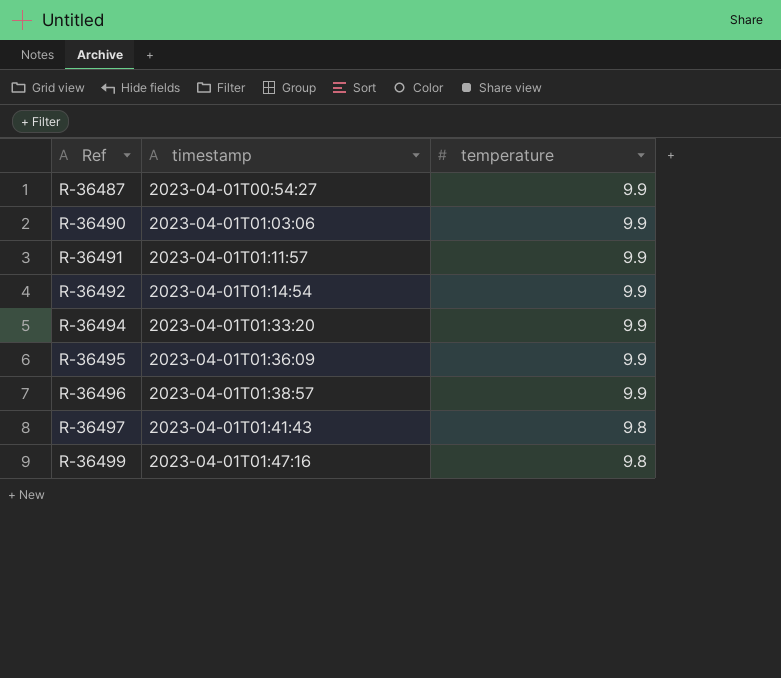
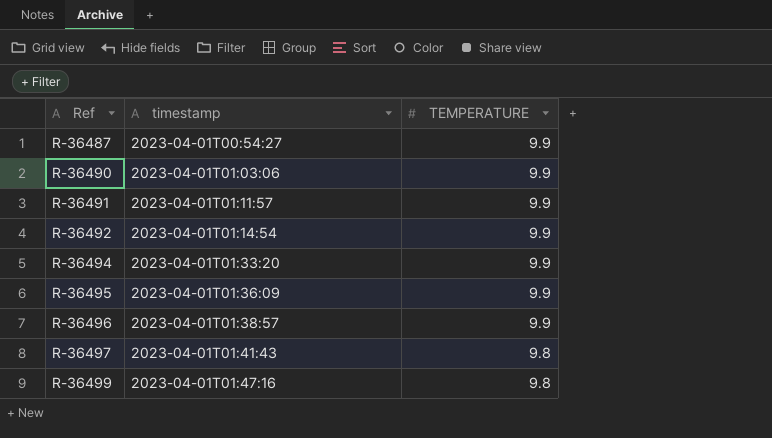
column name: temperature -> TEMPERATURE

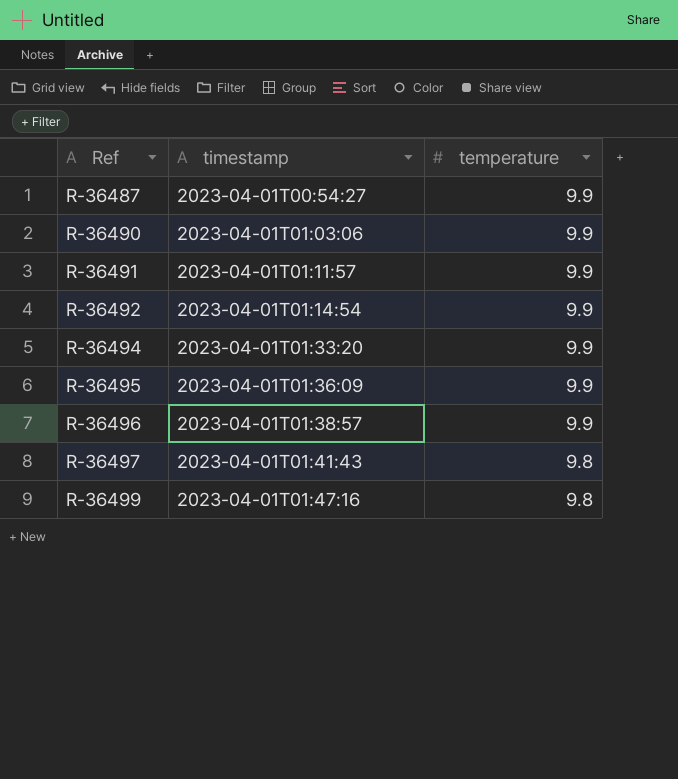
column name: TEMPERATURE -> temperature

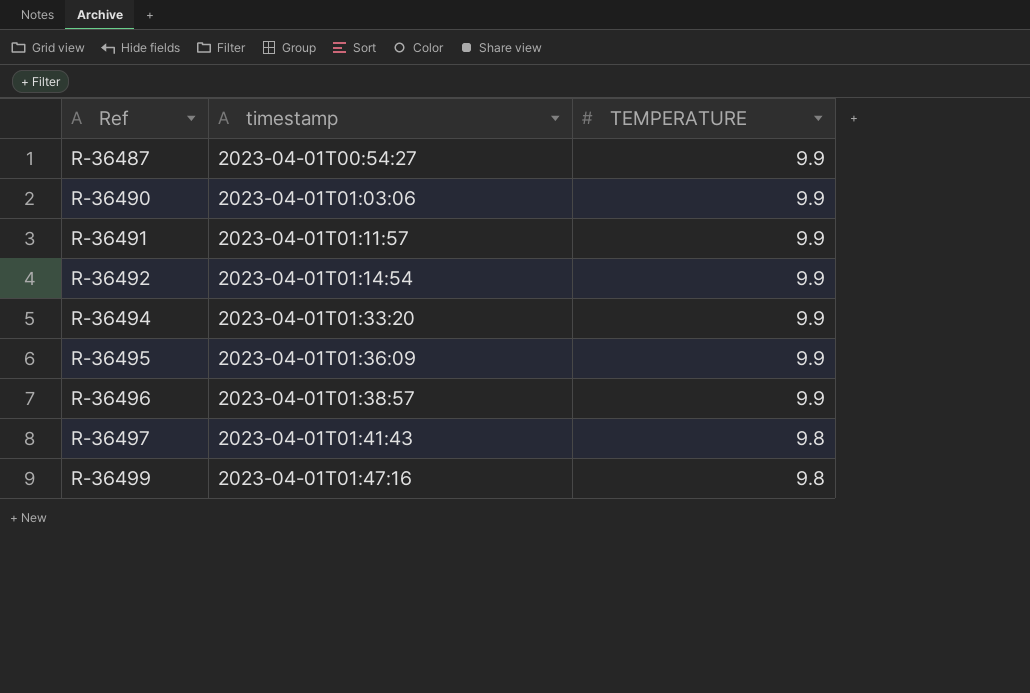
column name: temperature -> TEMPERATURE

